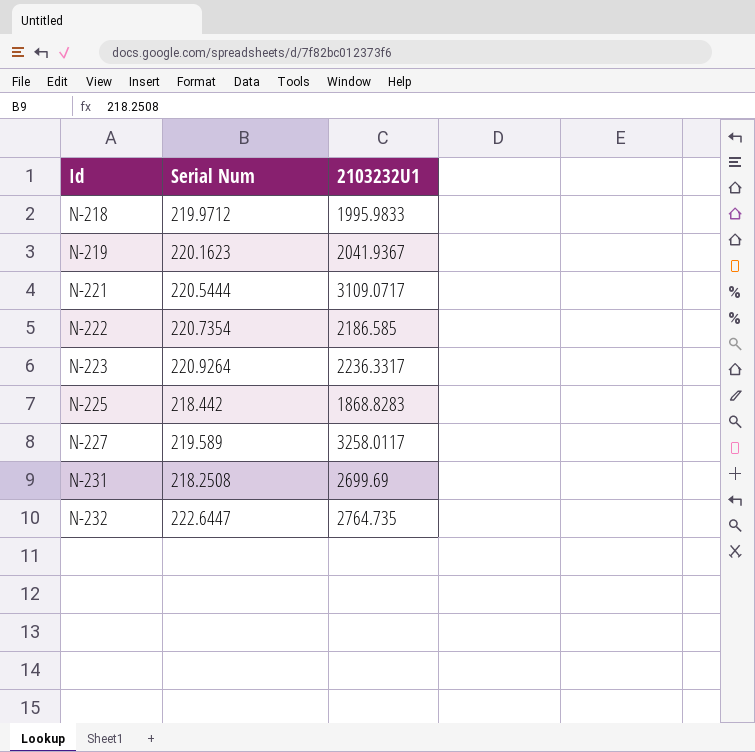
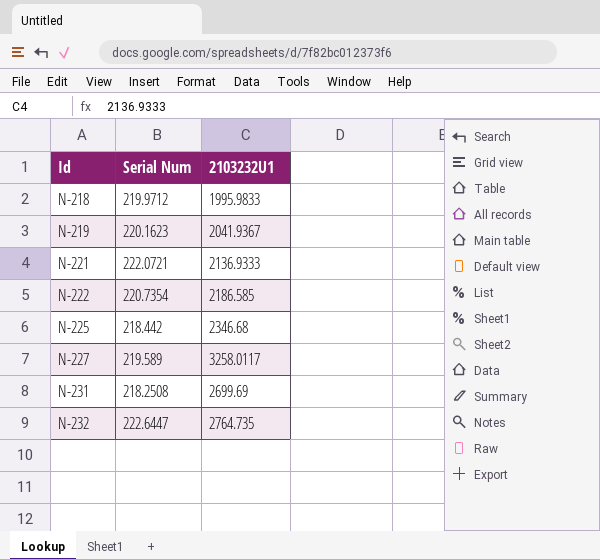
row N-223: 220.9264 | 2236.3317 -> none
N-221 | Serial Num: 220.5444 -> 222.0721
N-221 | 2103232U1: 3109.0717 -> 2136.9333
N-225 | 2103232U1: 1868.8283 -> 2346.68

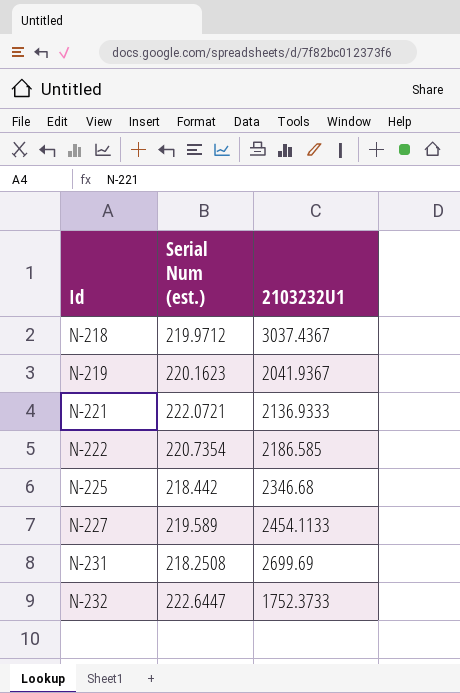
column name: Serial Num -> Serial Num (est.)
N-218 | 2103232U1: 1995.9833 -> 3037.4367
N-227 | 2103232U1: 3258.0117 -> 2454.1133
N-232 | 2103232U1: 2764.735 -> 1752.3733

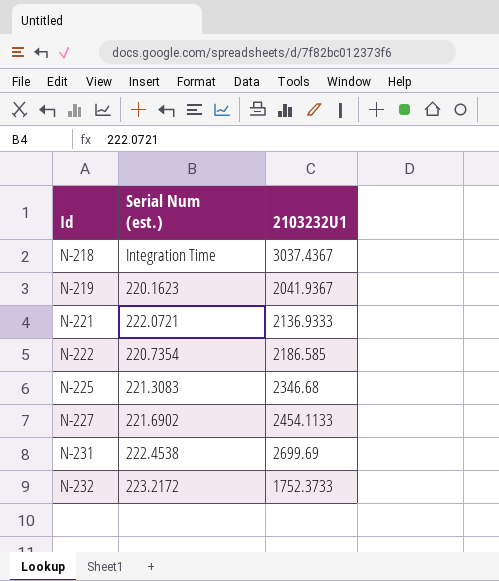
N-218 | Serial Num (est.): 219.9712 -> Integration Time
N-225 | Serial Num (est.): 218.442 -> 221.3083
N-227 | Serial Num (est.): 219.589 -> 221.6902
N-231 | Serial Num (est.): 218.2508 -> 222.4538
N-232 | Serial Num (est.): 222.6447 -> 223.2172

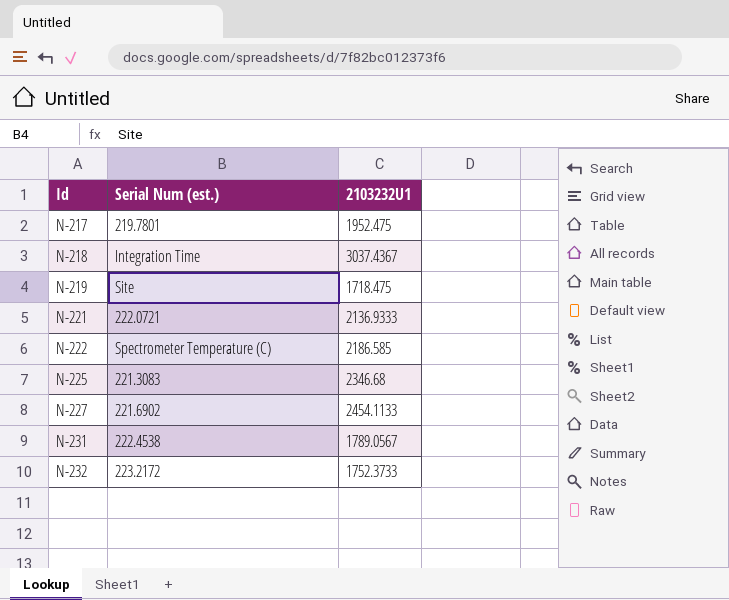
row N-217: none -> 219.7801 | 1952.475
N-219 | Serial Num (est.): 220.1623 -> Site
N-219 | 2103232U1: 2041.9367 -> 1718.475
N-222 | Serial Num (est.): 220.7354 -> Spectrometer Temperature (C)
N-231 | 2103232U1: 2699.69 -> 1789.0567

